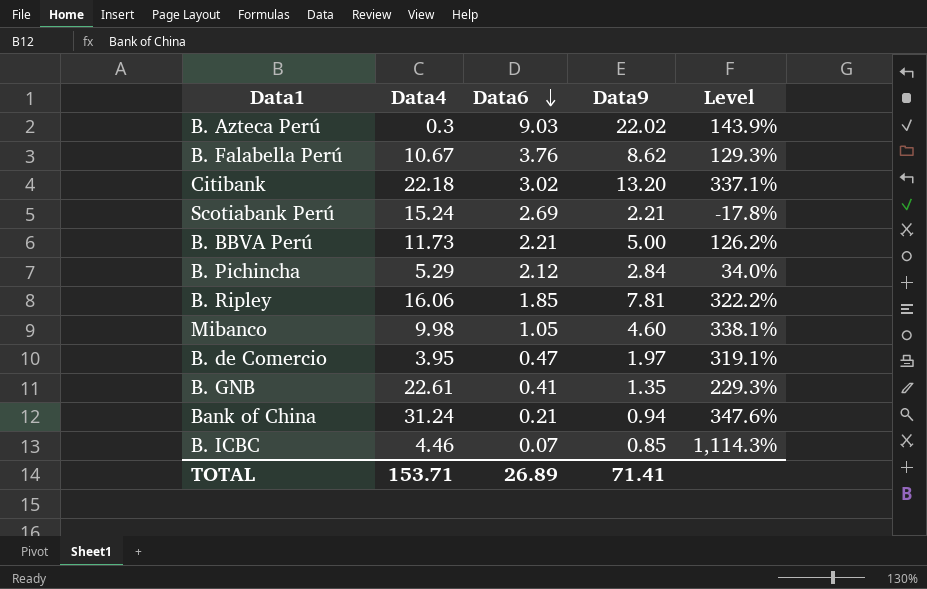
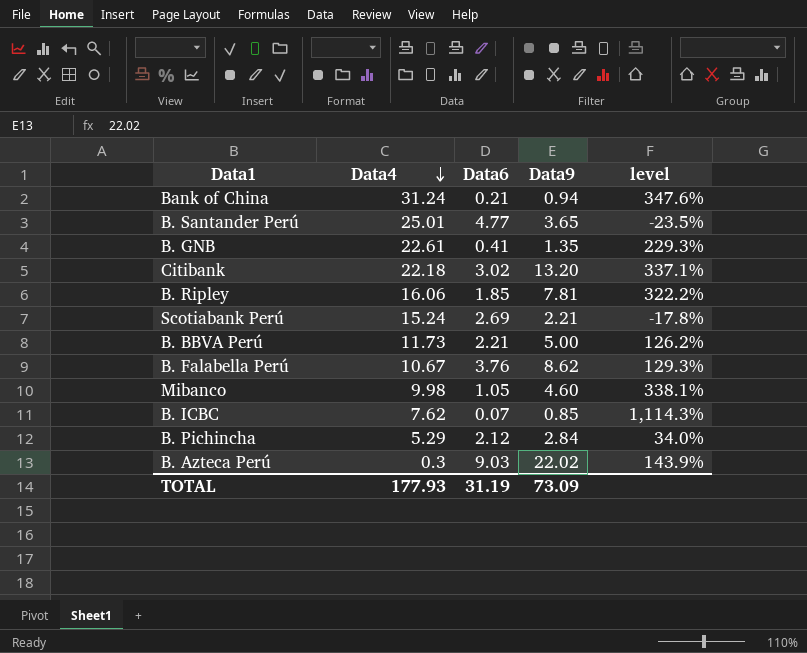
row order: Data6 descending -> Data4 descending
column name: Level -> level
row B. de Comercio: 3.95 | 0.47 | 1.97 | 319.1% -> none
row B. Santander Perú: none -> 25.01 | 4.77 | 3.65 | -23.5%
B. ICBC | Data4: 4.46 -> 7.62
TOTAL | Data4: 153.71 -> 177.93
TOTAL | Data6: 26.89 -> 31.19
TOTAL | Data9: 71.41 -> 73.09

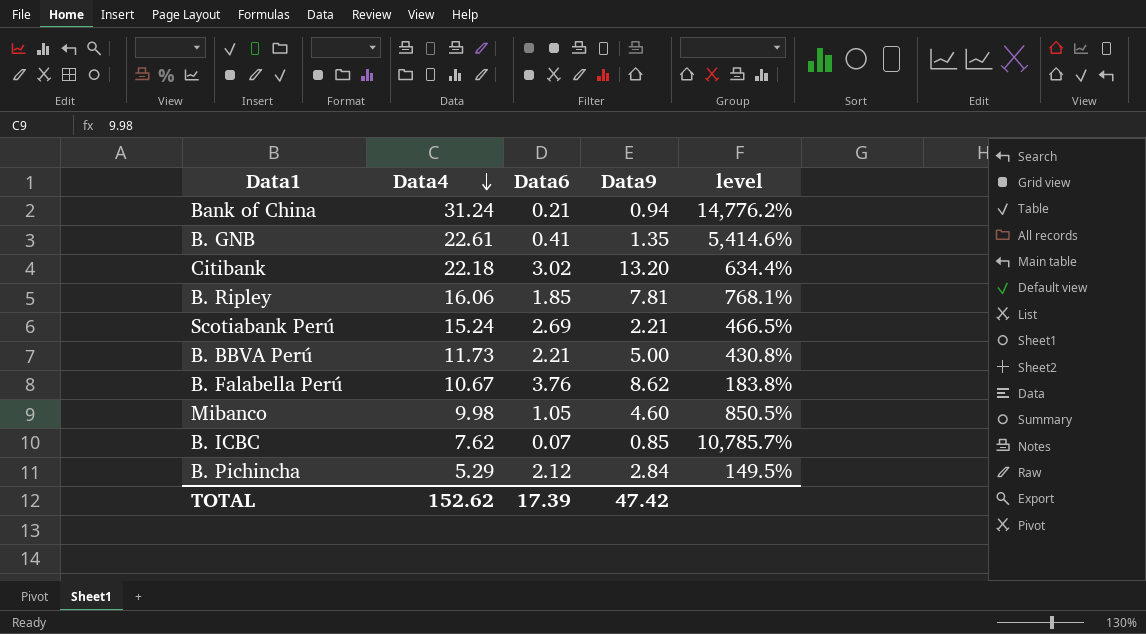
column level | formula: ([Data9] - [Data6]) / [Data6] -> ([Data4] - [Data6]) / [Data6]
row B. Santander Perú: 25.01 | 4.77 | 3.65 | -23.5% -> none
row B. Azteca Perú: 0.3 | 9.03 | 22.02 | 143.9% -> none
TOTAL | Data4: 177.93 -> 152.62
TOTAL | Data6: 31.19 -> 17.39
TOTAL | Data9: 73.09 -> 47.42

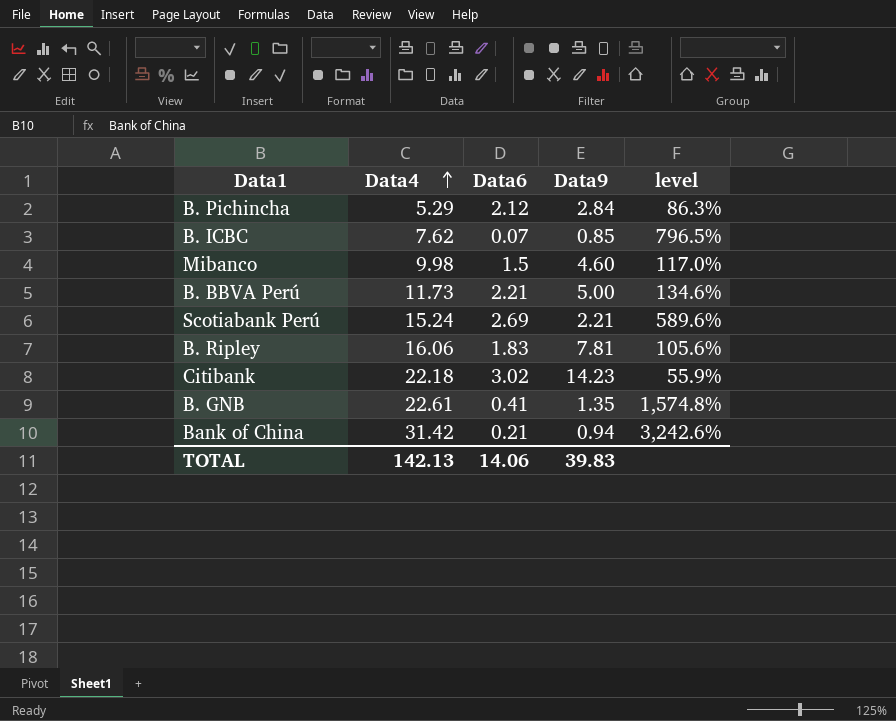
row order: Data4 descending -> Data4 ascending
column level | formula: ([Data4] - [Data6]) / [Data6] -> ([Data4] - [Data9]) / [Data9]
row B. Falabella Perú: 10.67 | 3.76 | 8.62 | 183.8% -> none
Mibanco | Data6: 1.05 -> 1.5
B. Ripley | Data6: 1.85 -> 1.83
Citibank | Data9: 13.20 -> 14.23
Bank of China | Data4: 31.24 -> 31.42
TOTAL | Data4: 152.62 -> 142.13
TOTAL | Data6: 17.39 -> 14.06
TOTAL | Data9: 47.42 -> 39.83

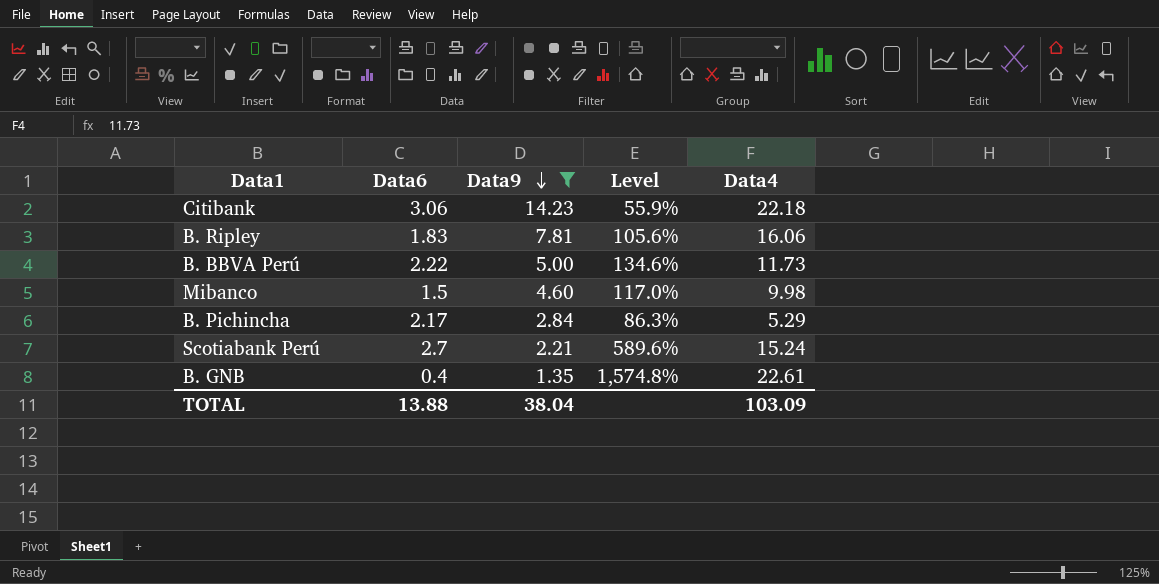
filter: none -> Data9 >= 1.35
row order: Data4 ascending -> Data9 descending
column name: level -> Level
column Data4 | position: 2 -> 5
Citibank | Data6: 3.02 -> 3.06
B. BBVA Perú | Data6: 2.21 -> 2.22
B. Pichincha | Data6: 2.12 -> 2.17
Scotiabank Perú | Data6: 2.69 -> 2.7
B. GNB | Data6: 0.41 -> 0.4
TOTAL | Data6: 14.06 -> 13.88
TOTAL | Data9: 39.83 -> 38.04
TOTAL | Data4: 142.13 -> 103.09

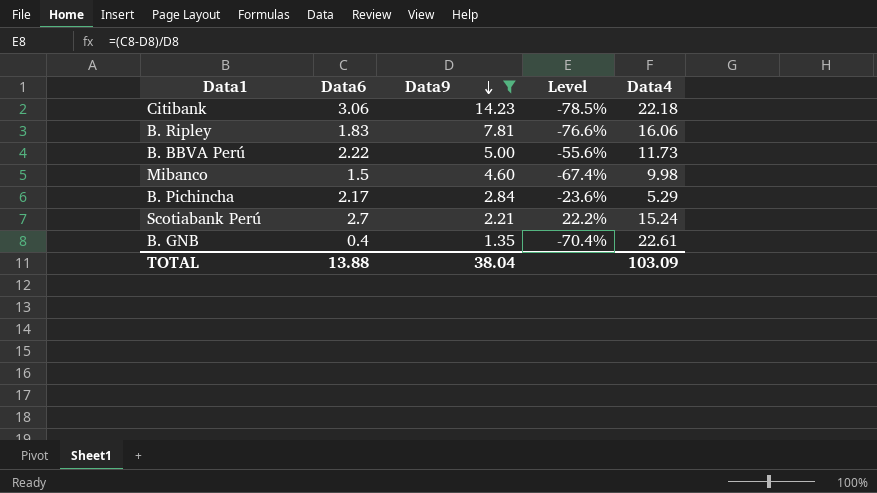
column Level | formula: ([Data4] - [Data9]) / [Data9] -> ([Data6] - [Data9]) / [Data9]

